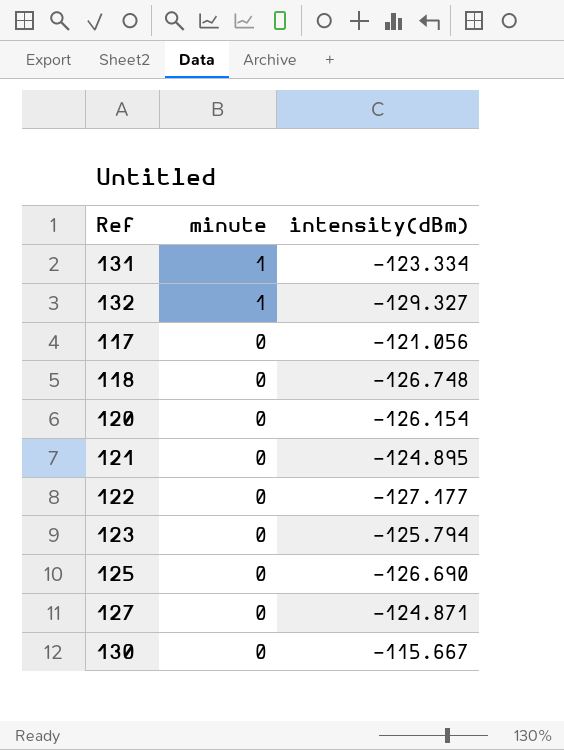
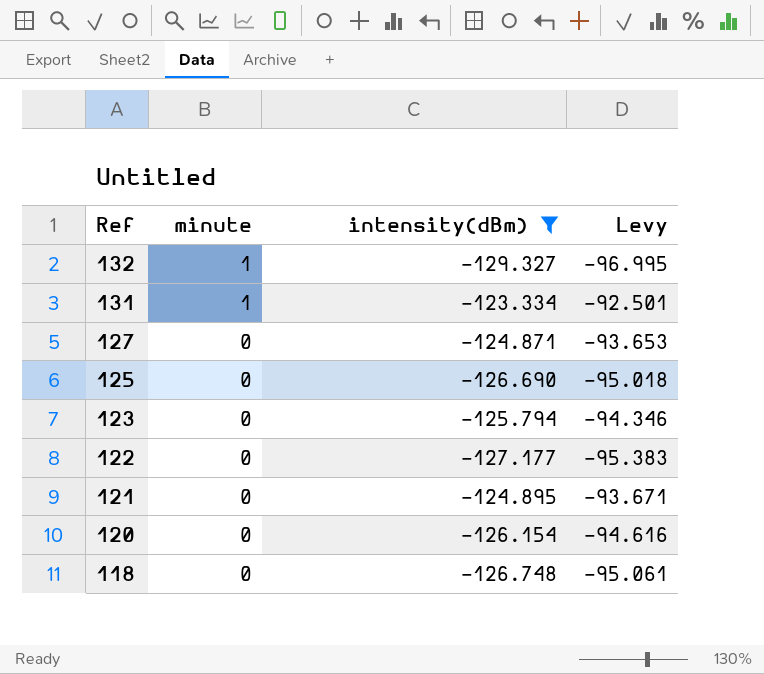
filter: none -> intensity(dBm) <= -123.334
row order: minute descending -> Ref descending
column Levy | formula: none -> [intensity(dBm)] * 0.75

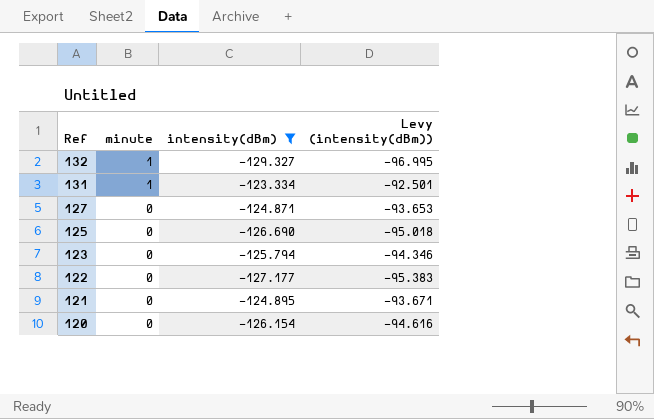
column name: Levy -> Levy (intensity(dBm))
row 118: 0 | -126.748 | -95.061 -> none

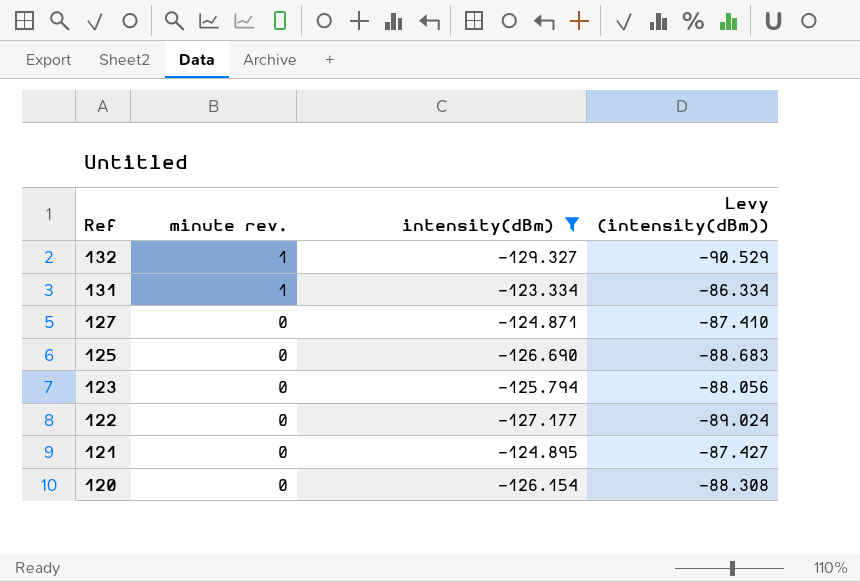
column name: minute -> minute rev.
column Levy (intensity(dBm)) | formula: [intensity(dBm)] * 0.75 -> [intensity(dBm)] * 0.7

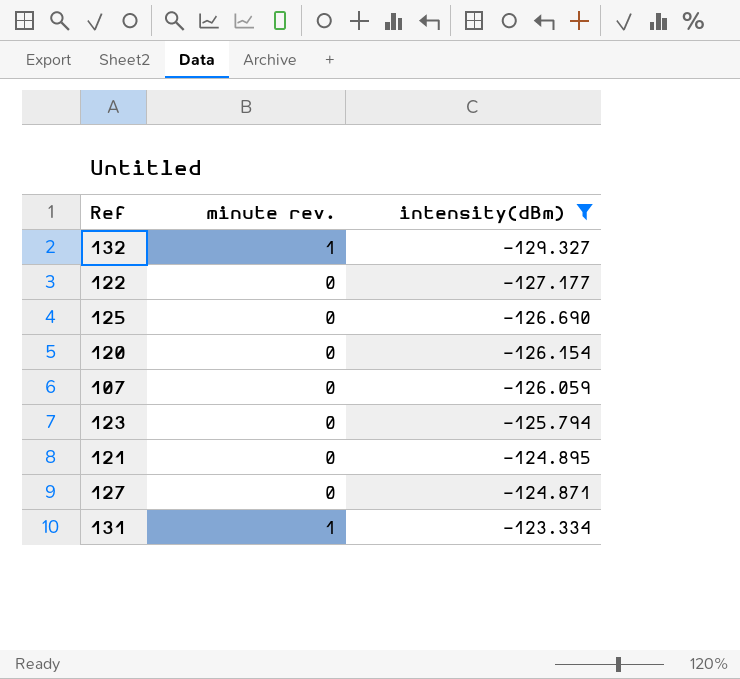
row order: Ref descending -> intensity(dBm) ascending
column Levy (intensity(dBm)) | formula: [intensity(dBm)] * 0.7 -> none
row 107: none -> 0 | -126.059

